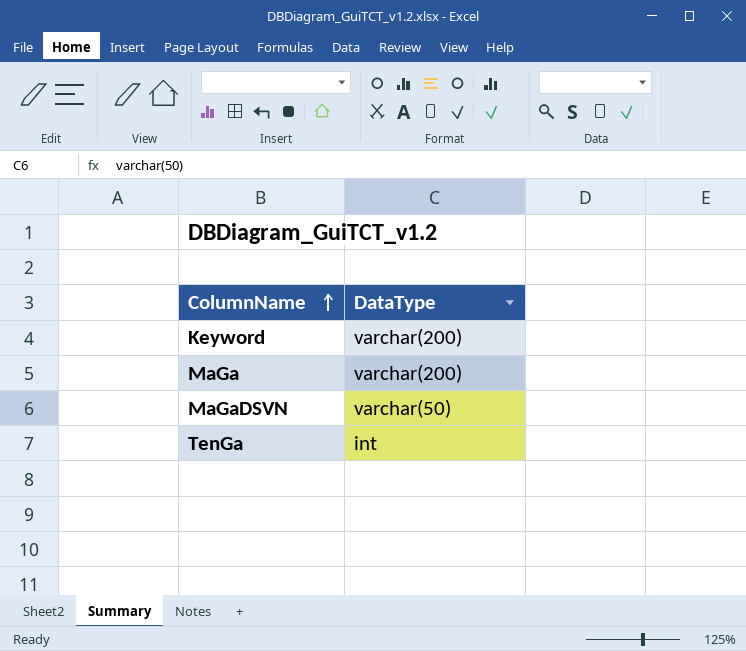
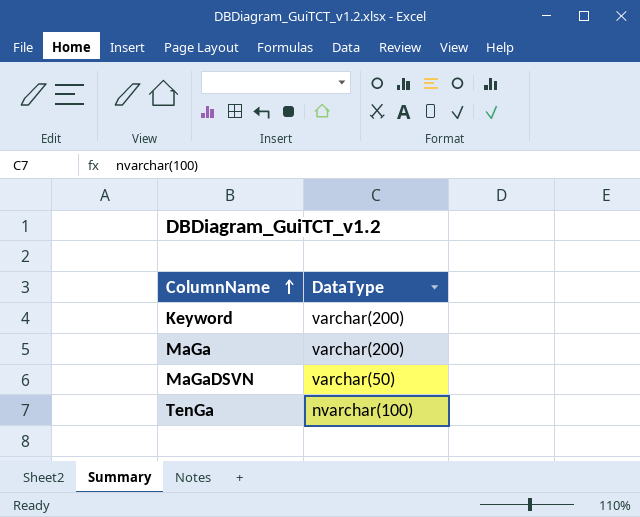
TenGa | DataType: int -> nvarchar(100)

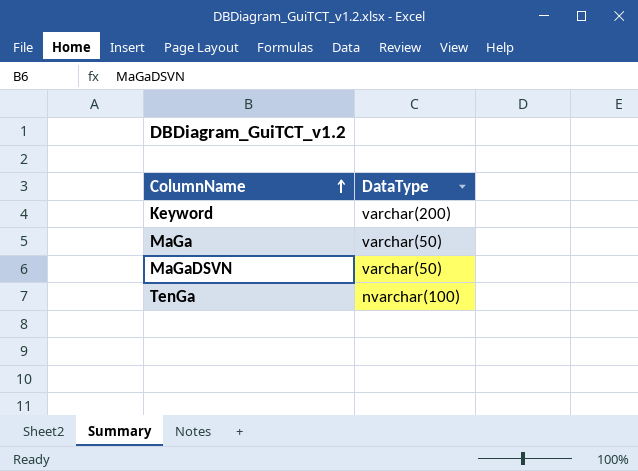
MaGa | DataType: varchar(200) -> varchar(50)

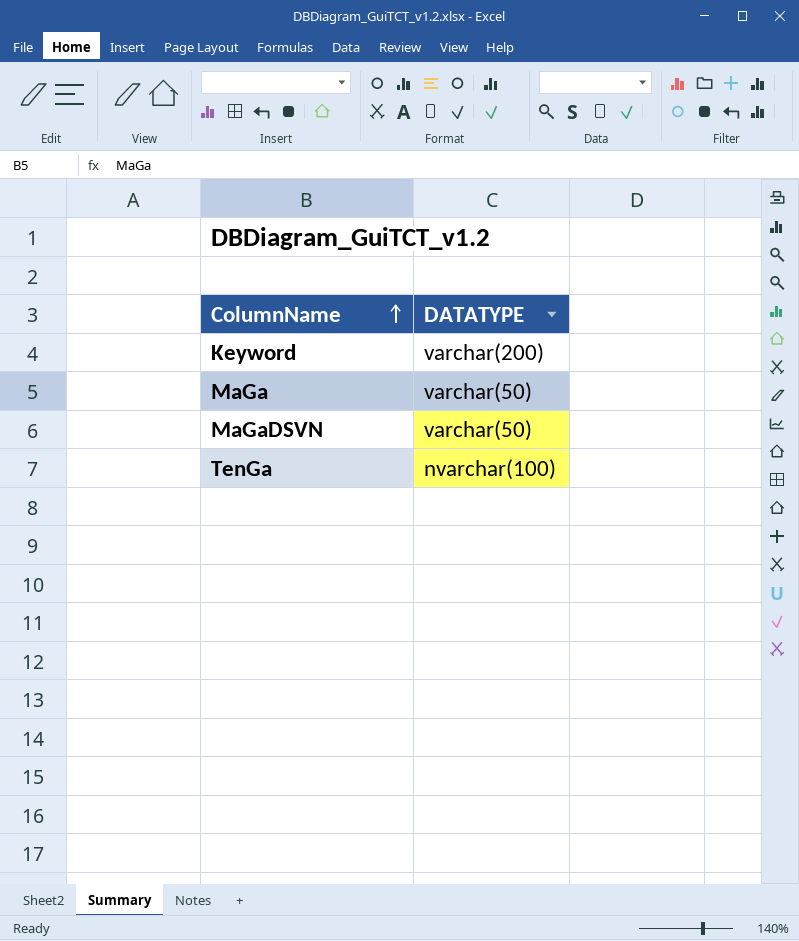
column name: DataType -> DATATYPE

